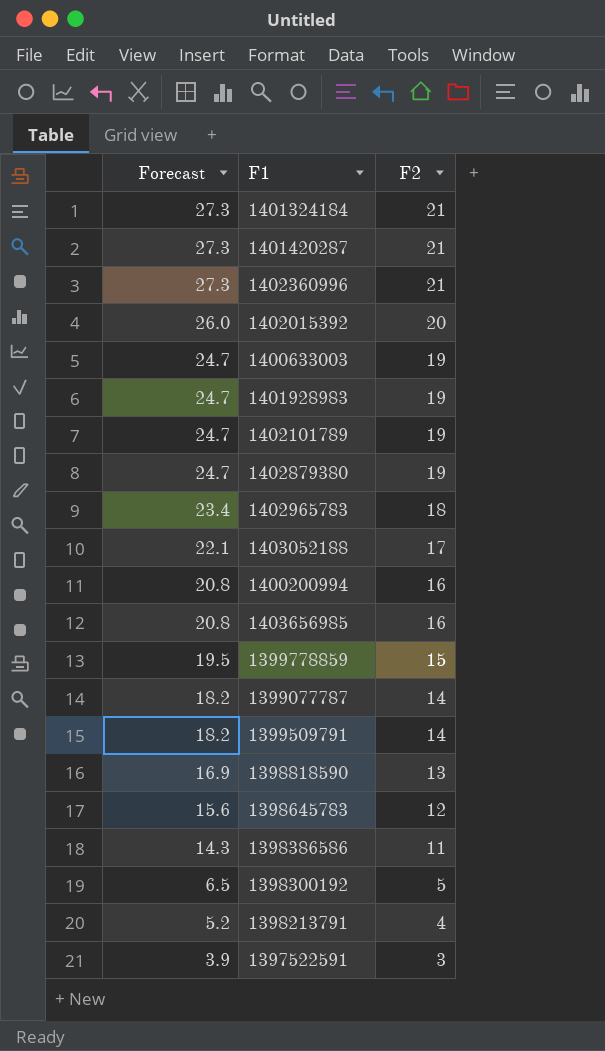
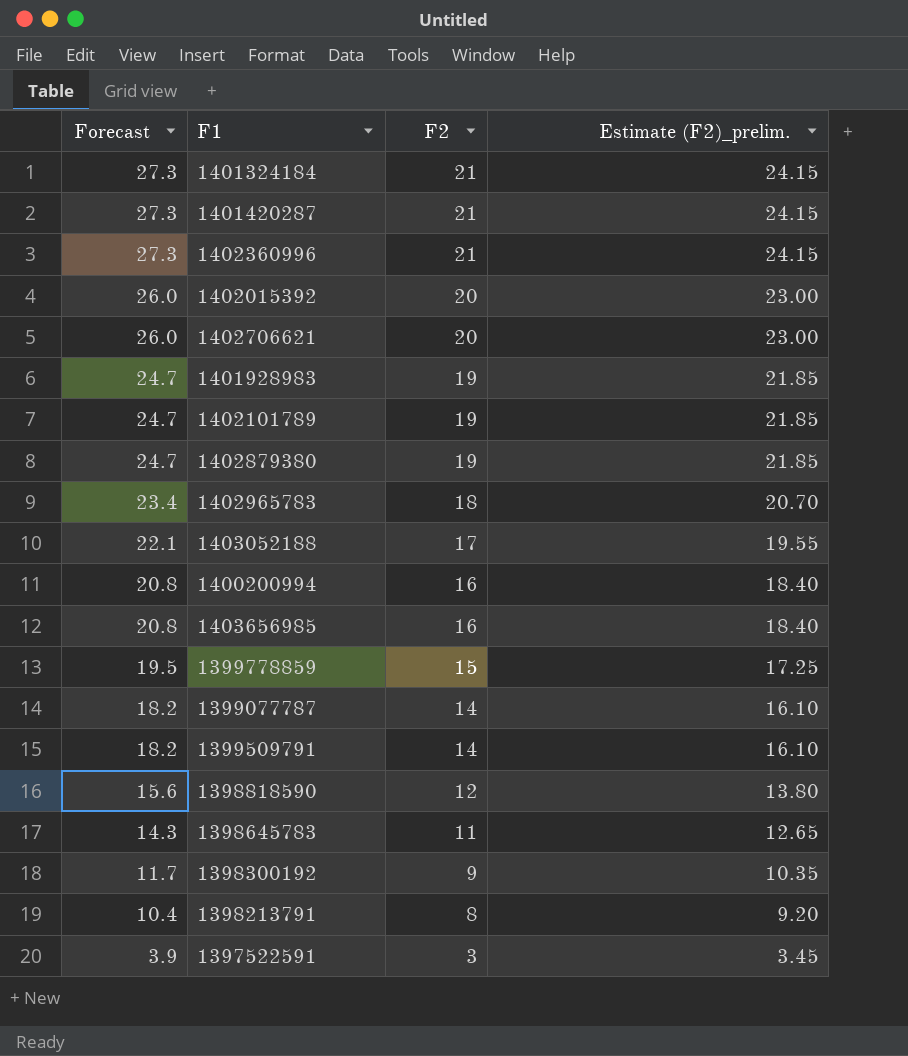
column Estimate (F2)_prelim. | formula: none -> [F2] * 1.15
row 1400633003: 24.7 | 19 -> none
row 1398386586: 14.3 | 11 -> none
row 1402706621: none -> 26.0 | 20 | 23.00
1398818590 | Forecast: 16.9 -> 15.6
1398818590 | F2: 13 -> 12
1398645783 | Forecast: 15.6 -> 14.3
1398645783 | F2: 12 -> 11
1398300192 | Forecast: 6.5 -> 11.7
1398300192 | F2: 5 -> 9
1398213791 | Forecast: 5.2 -> 10.4
1398213791 | F2: 4 -> 8

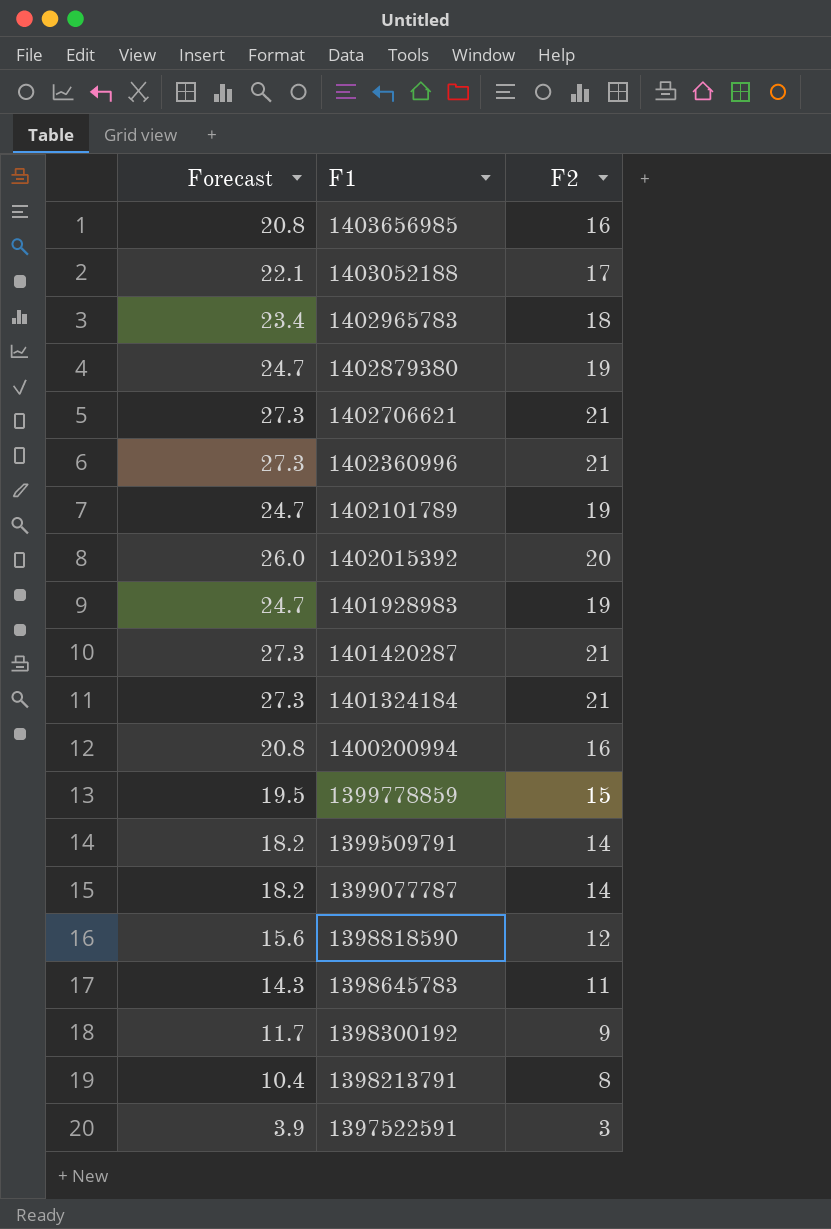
row order: Forecast descending -> F1 descending
column Estimate (F2)_prelim. | formula: [F2] * 1.15 -> none
1402706621 | Forecast: 26.0 -> 27.3
1402706621 | F2: 20 -> 21

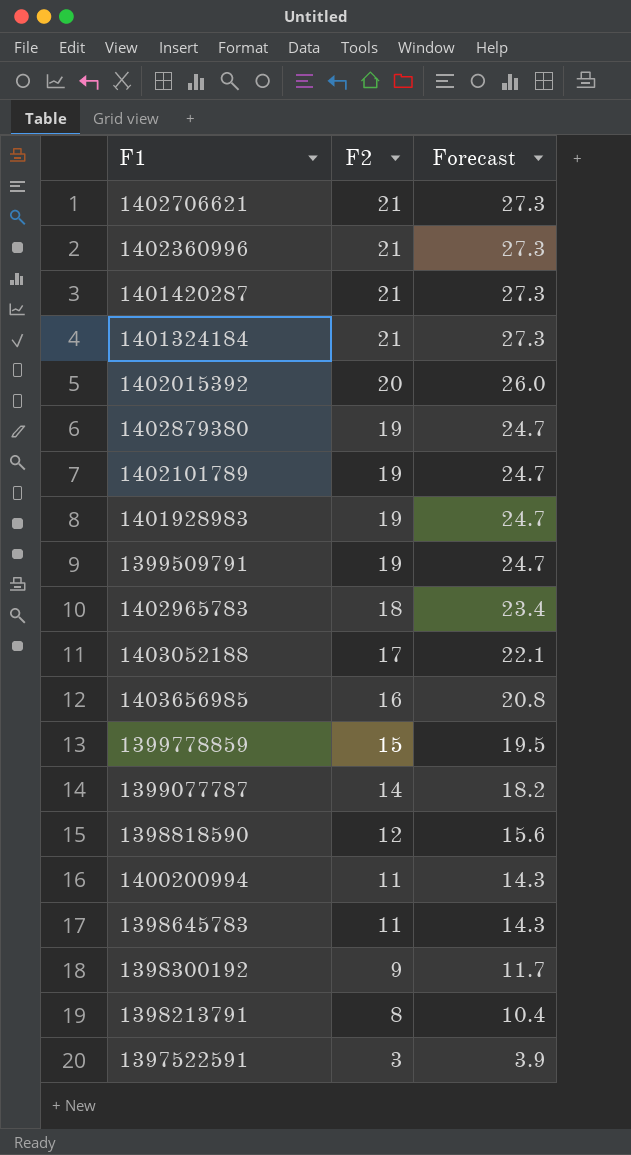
row order: F1 descending -> F2 descending
column Forecast | position: 1 -> 3
1399509791 | F2: 14 -> 19
1399509791 | Forecast: 18.2 -> 24.7
1400200994 | F2: 16 -> 11
1400200994 | Forecast: 20.8 -> 14.3

